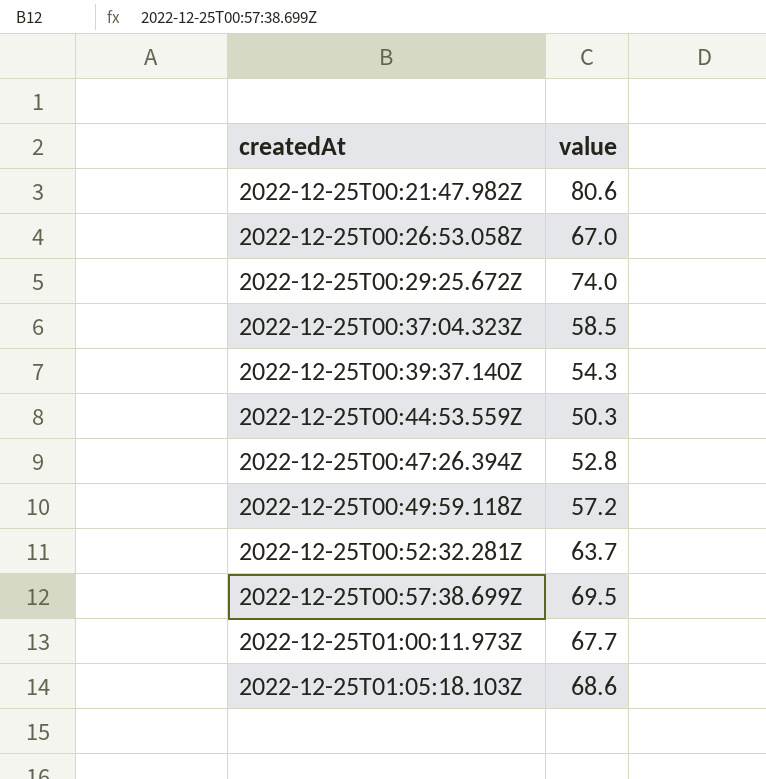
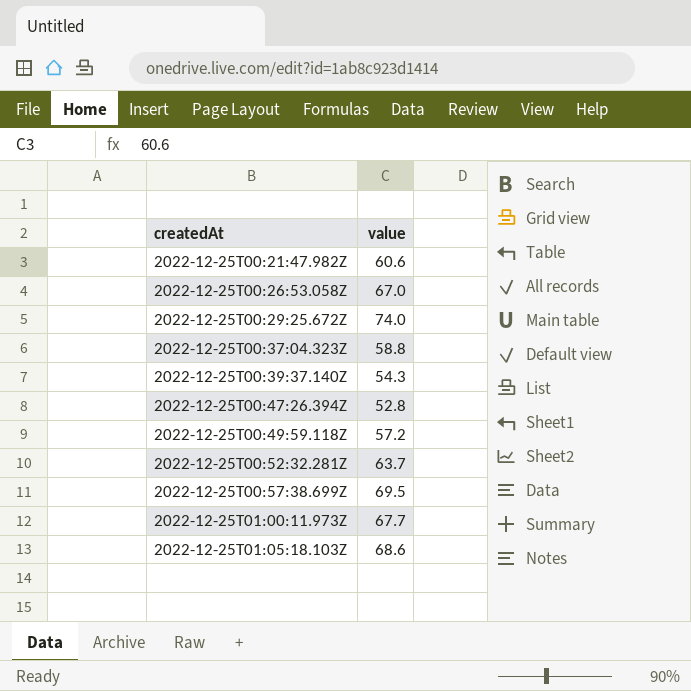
row 2022-12-25T00:44:53.559Z: 50.3 -> none
2022-12-25T00:21:47.982Z | value: 80.6 -> 60.6
2022-12-25T00:37:04.323Z | value: 58.5 -> 58.8

